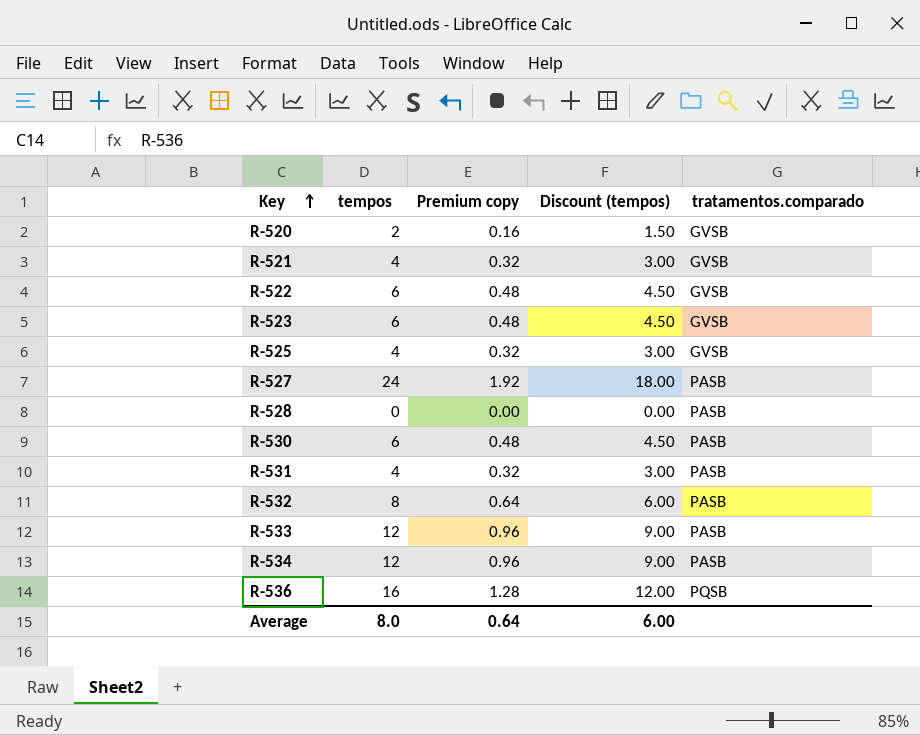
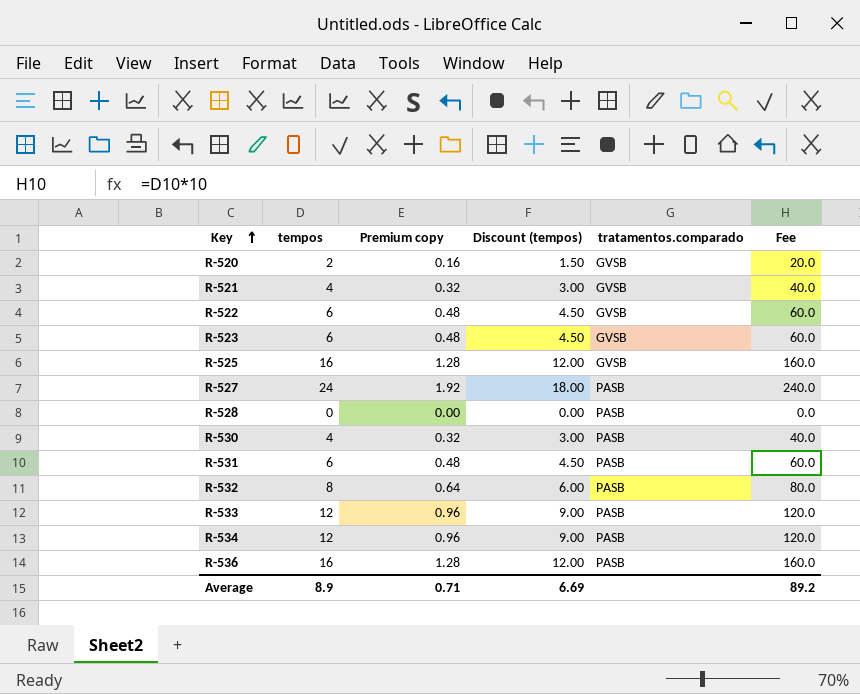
column Fee | formula: none -> [tempos] * 10
R-525 | tempos: 4 -> 16
R-525 | Premium copy: 0.32 -> 1.28
R-525 | Discount (tempos): 3.00 -> 12.00
R-530 | tempos: 6 -> 4
R-530 | Premium copy: 0.48 -> 0.32
R-530 | Discount (tempos): 4.50 -> 3.00
R-531 | tempos: 4 -> 6
R-531 | Premium copy: 0.32 -> 0.48
R-531 | Discount (tempos): 3.00 -> 4.50
R-536 | tratamentos.comparado: PQSB -> PASB
Average | tempos: 8.0 -> 8.9
Average | Premium copy: 0.64 -> 0.71
Average | Discount (tempos): 6.00 -> 6.69

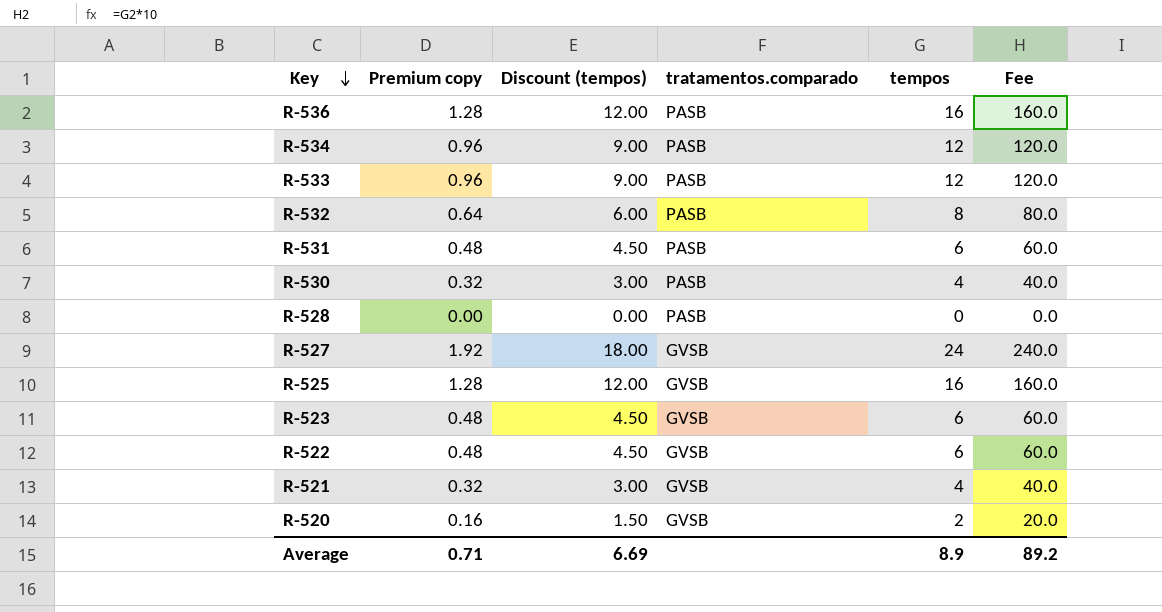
row order: Key ascending -> Key descending
column tempos | position: 2 -> 5
R-527 | tratamentos.comparado: PASB -> GVSB

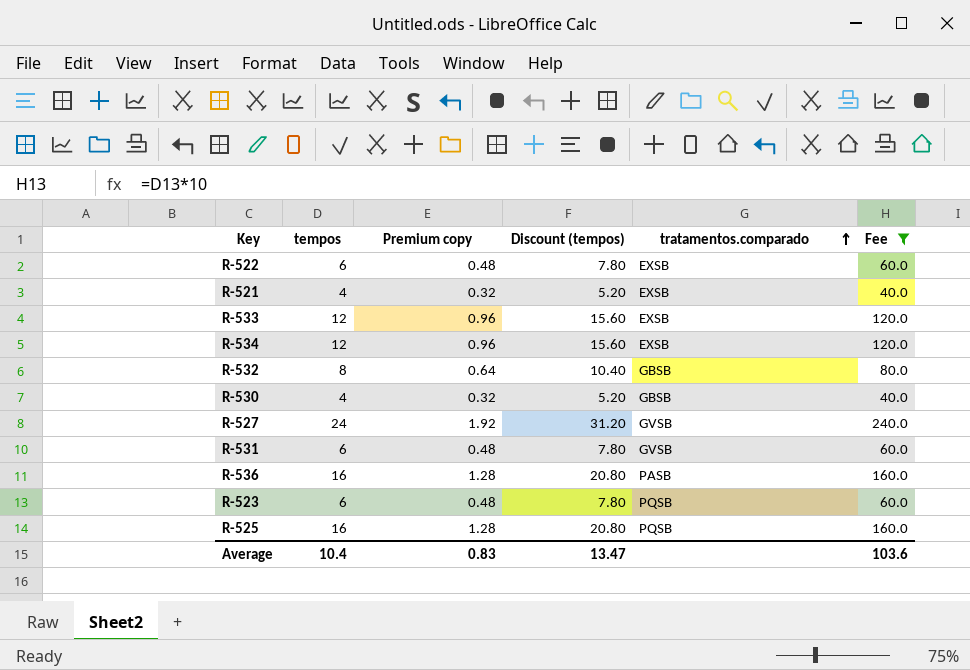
filter: none -> Fee >= 40.0
row order: Key descending -> tratamentos.comparado ascending
column tempos | position: 5 -> 2
column Discount (tempos) | formula: [tempos] * 0.75 -> [tempos] * 1.3
R-522 | tratamentos.comparado: GVSB -> EXSB
R-521 | tratamentos.comparado: GVSB -> EXSB
R-533 | tratamentos.comparado: PASB -> EXSB
R-534 | tratamentos.comparado: PASB -> EXSB
R-532 | tratamentos.comparado: PASB -> GBSB
R-530 | tratamentos.comparado: PASB -> GBSB
R-531 | tratamentos.comparado: PASB -> GVSB
R-523 | tratamentos.comparado: GVSB -> PQSB
R-525 | tratamentos.comparado: GVSB -> PQSB
Average | tempos: 8.9 -> 10.4
Average | Premium copy: 0.71 -> 0.83
Average | Discount (tempos): 6.69 -> 13.47
Average | Fee: 89.2 -> 103.6

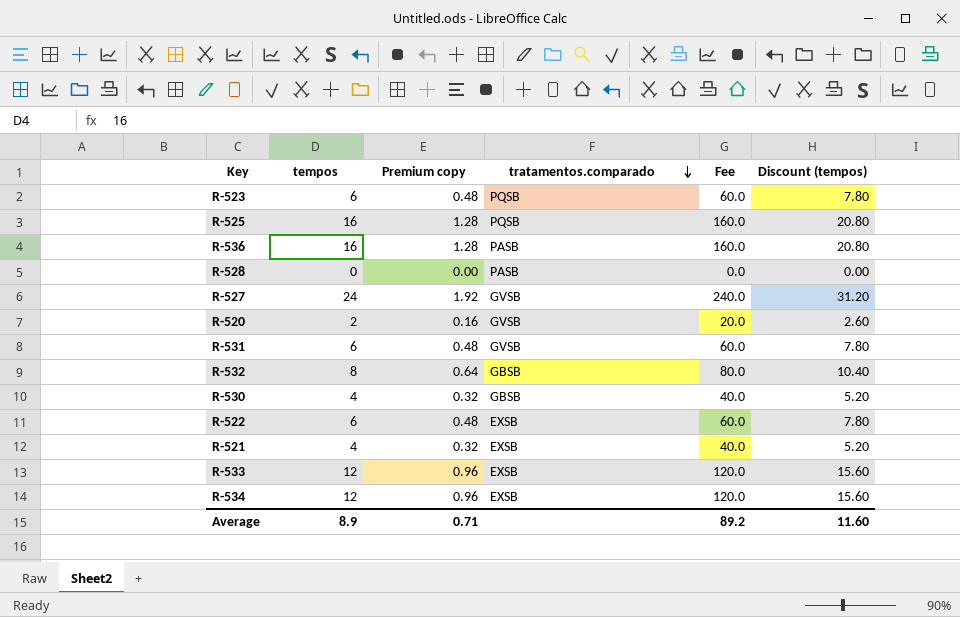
filter: Fee >= 40.0 -> none
row order: tratamentos.comparado ascending -> tratamentos.comparado descending
column Discount (tempos) | position: 4 -> 6
Average | tempos: 10.4 -> 8.9
Average | Premium copy: 0.83 -> 0.71
Average | Fee: 103.6 -> 89.2
Average | Discount (tempos): 13.47 -> 11.60

